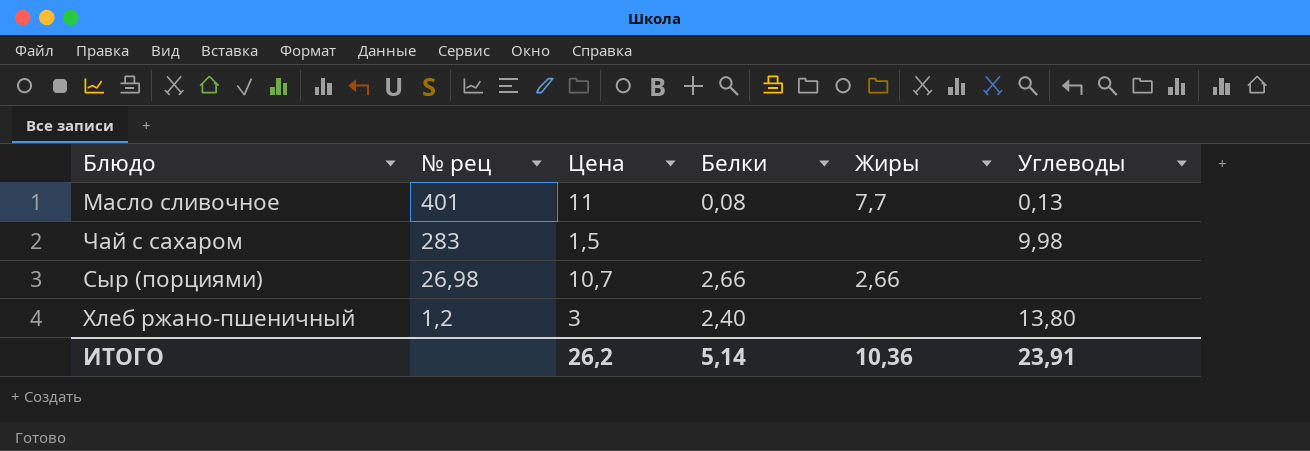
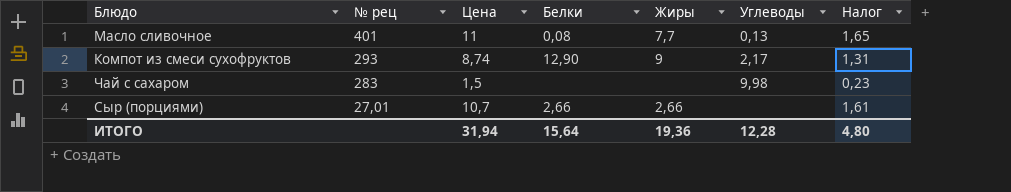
column Налог | formula: none -> [Цена] * 0,15
row Хлеб ржано-пшеничный: 1,2 | 3 | 2,40 | none | 13,80 -> none
row Компот из смеси сухофруктов: none -> 293 | 8,74 | 12,90 | 9 | 2,17 | 1,31
Сыр (порциями) | № рец: 26,98 -> 27,01
ИТОГО | Цена: 26,2 -> 31,94
ИТОГО | Белки: 5,14 -> 15,64
ИТОГО | Жиры: 10,36 -> 19,36
ИТОГО | Углеводы: 23,91 -> 12,28

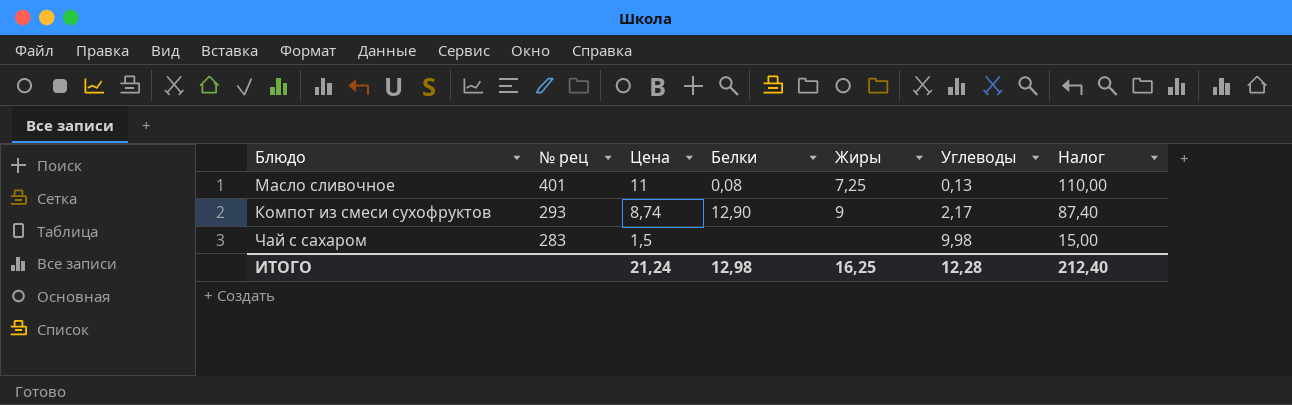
column Налог | formula: [Цена] * 0,15 -> [Цена] * 10
row Сыр (порциями): 27,01 | 10,7 | 2,66 | 2,66 | none | 1,61 -> none
Масло сливочное | Жиры: 7,7 -> 7,25
ИТОГО | Цена: 31,94 -> 21,24
ИТОГО | Белки: 15,64 -> 12,98
ИТОГО | Жиры: 19,36 -> 16,25
ИТОГО | Налог: 4,80 -> 212,40

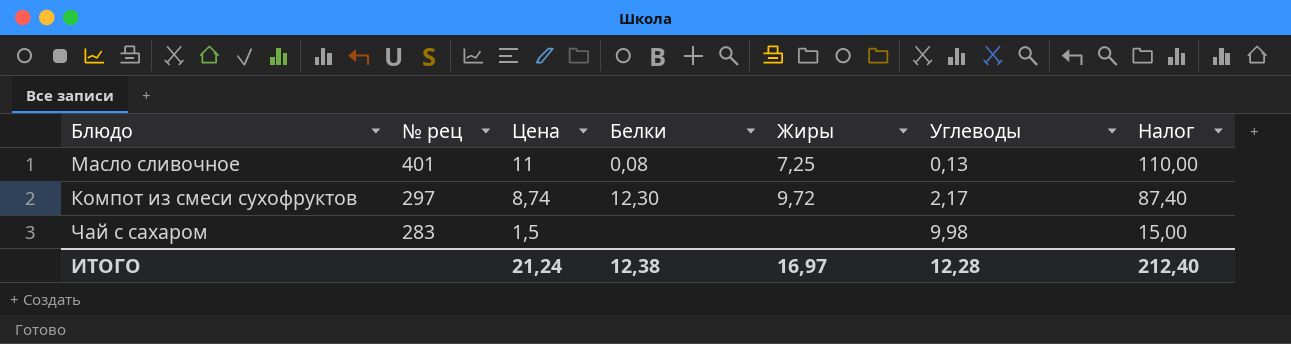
Компот из смеси сухофруктов | № рец: 293 -> 297
Компот из смеси сухофруктов | Белки: 12,90 -> 12,30
Компот из смеси сухофруктов | Жиры: 9 -> 9,72
ИТОГО | Белки: 12,98 -> 12,38
ИТОГО | Жиры: 16,25 -> 16,97

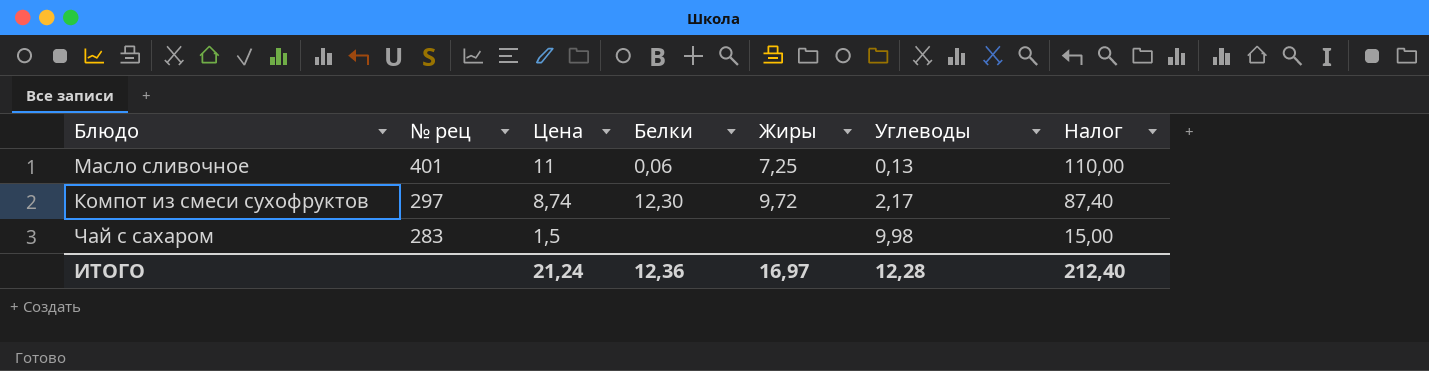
Масло сливочное | Белки: 0,08 -> 0,06
ИТОГО | Белки: 12,38 -> 12,36

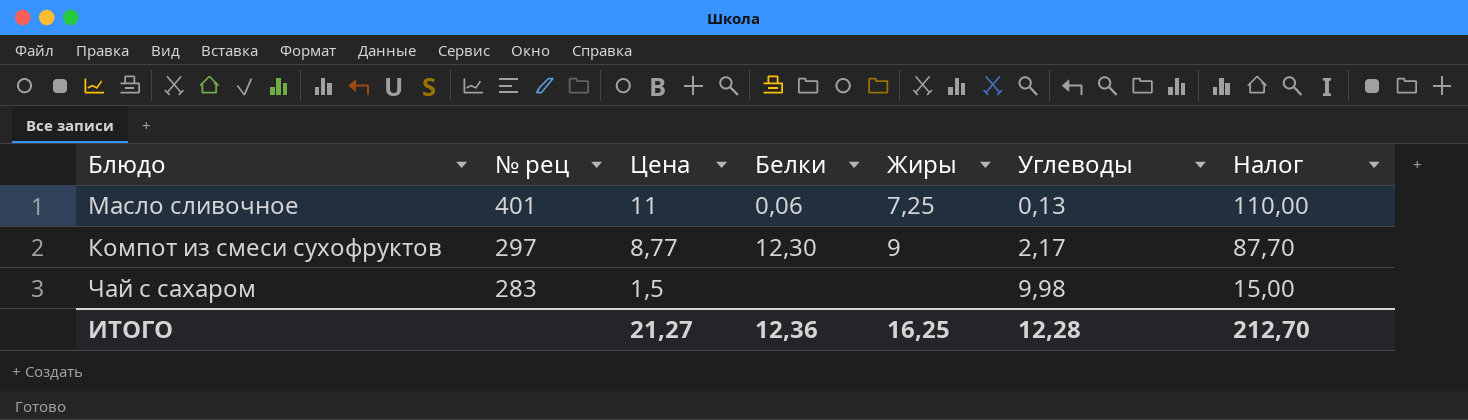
Компот из смеси сухофруктов | Цена: 8,74 -> 8,77
Компот из смеси сухофруктов | Жиры: 9,72 -> 9
Компот из смеси сухофруктов | Налог: 87,40 -> 87,70
ИТОГО | Цена: 21,24 -> 21,27
ИТОГО | Жиры: 16,97 -> 16,25
ИТОГО | Налог: 212,40 -> 212,70

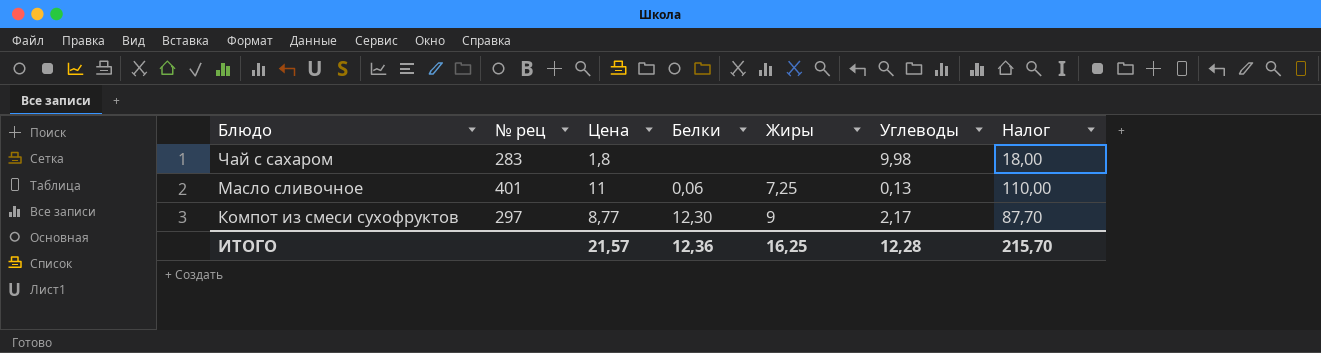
row order: № рец descending -> Блюдо descending
Чай с сахаром | Цена: 1,5 -> 1,8
Чай с сахаром | Налог: 15,00 -> 18,00
ИТОГО | Цена: 21,27 -> 21,57
ИТОГО | Налог: 212,70 -> 215,70

